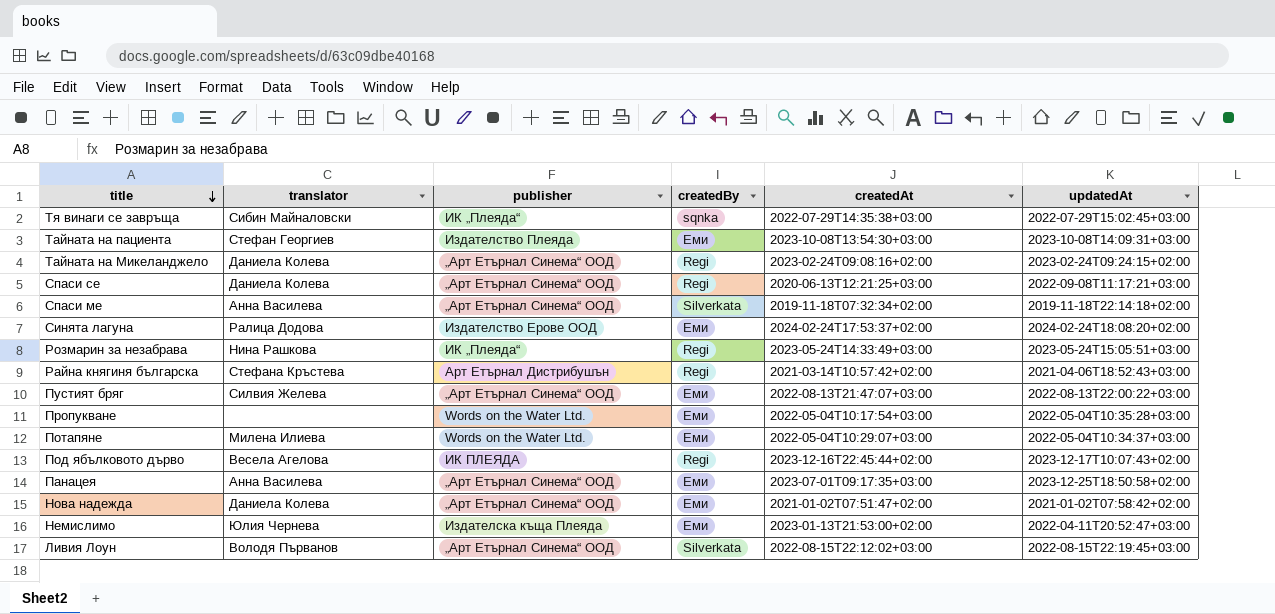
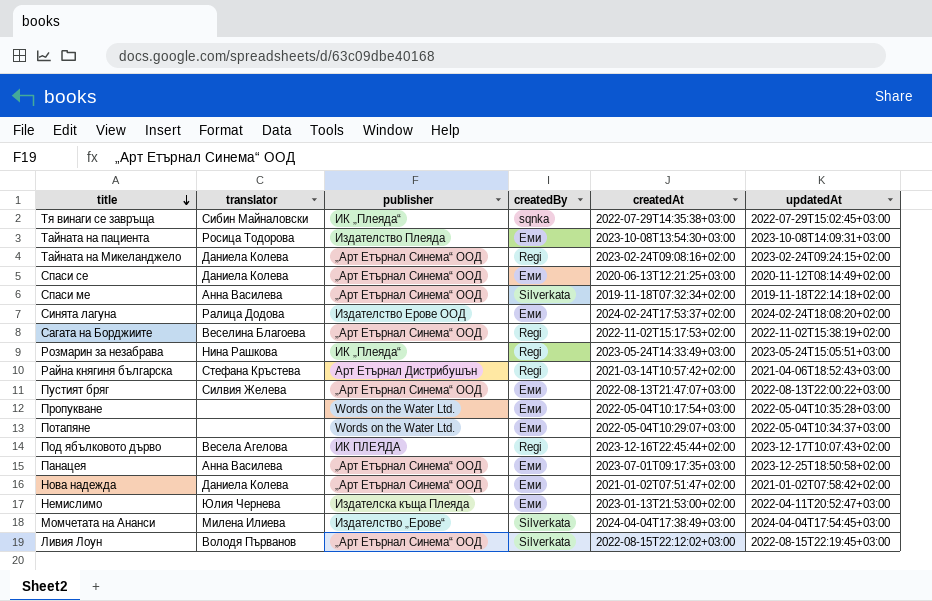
Тайната на пациента | translator: Стефан Георгиев -> Росица Тодорова
Спаси се | createdBy: Regi -> Еми
Спаси се | updatedAt: 2022-09-08T11:17:21+03:00 -> 2020-11-12T08:14:49+02:00
row Сагата на Борджиите: none -> Веселина Благоева | „Арт Етърнал Синема“ ООД | Regi | 2022-11-02T15:17:53+02:00 | 2022-11-02T15:38:19+02:00
Потапяне | translator: Милена Илиева -> none
row Момчетата на Ананси: none -> Милена Илиева | Издателство „Ерове“ | Silverkata | 2024-04-04T17:38:49+03:00 | 2024-04-04T17:54:45+03:00

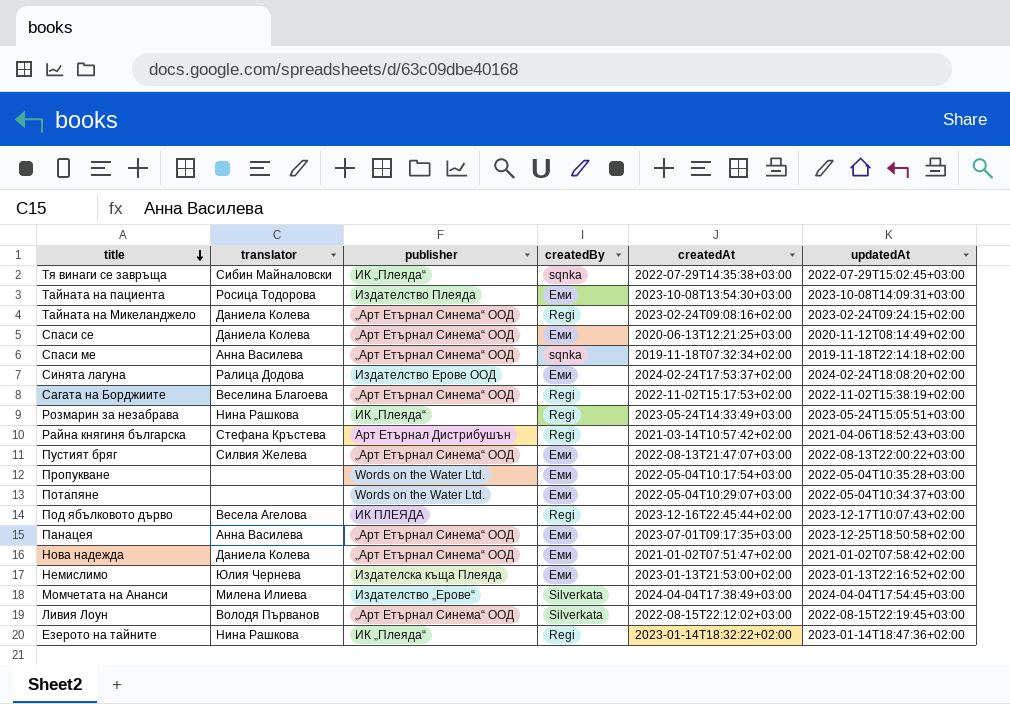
Спаси ме | createdBy: Silverkata -> sqnka
Немислимо | updatedAt: 2022-04-11T20:52:47+03:00 -> 2023-01-13T22:16:52+02:00
row Езерото на тайните: none -> Нина Рашкова | ИК „Плеяда“ | Regi | 2023-01-14T18:32:22+02:00 | 2023-01-14T18:47:36+02:00

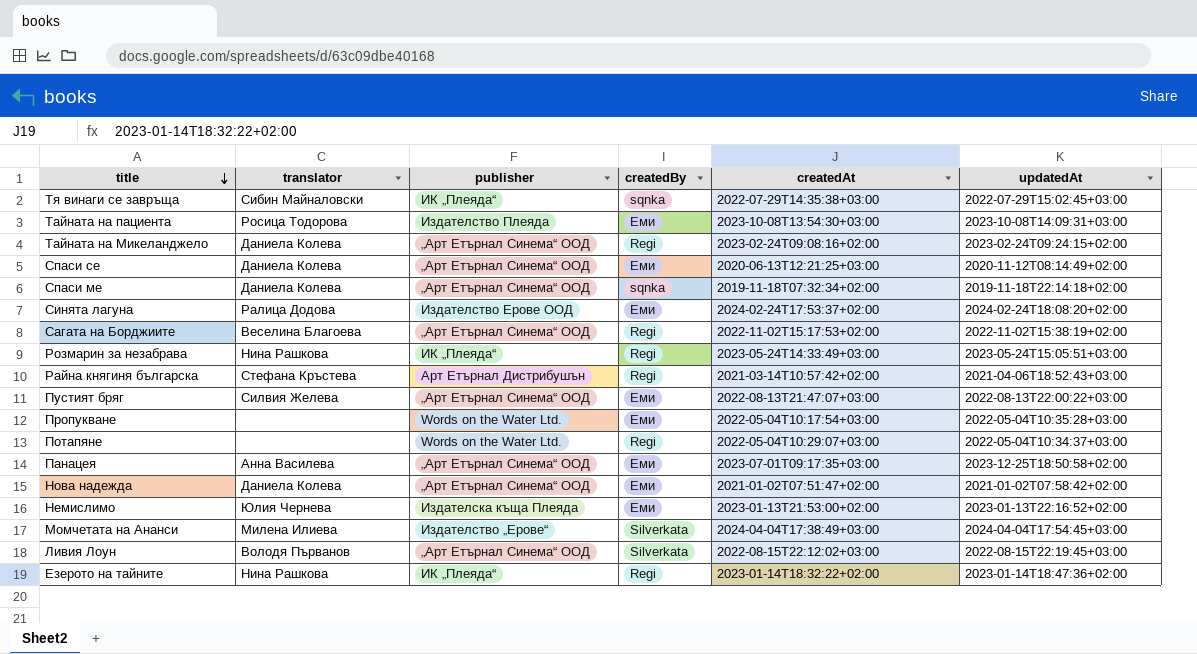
row Под ябълковото дърво: Весела Агелова | ИК ПЛЕЯДА | Regi | 2023-12-16T22:45:44+02:00 | 2023-12-17T10:07:43+02:00 -> none
Спаси ме | translator: Анна Василева -> Даниела Колева
Потапяне | createdBy: Еми -> Regi

